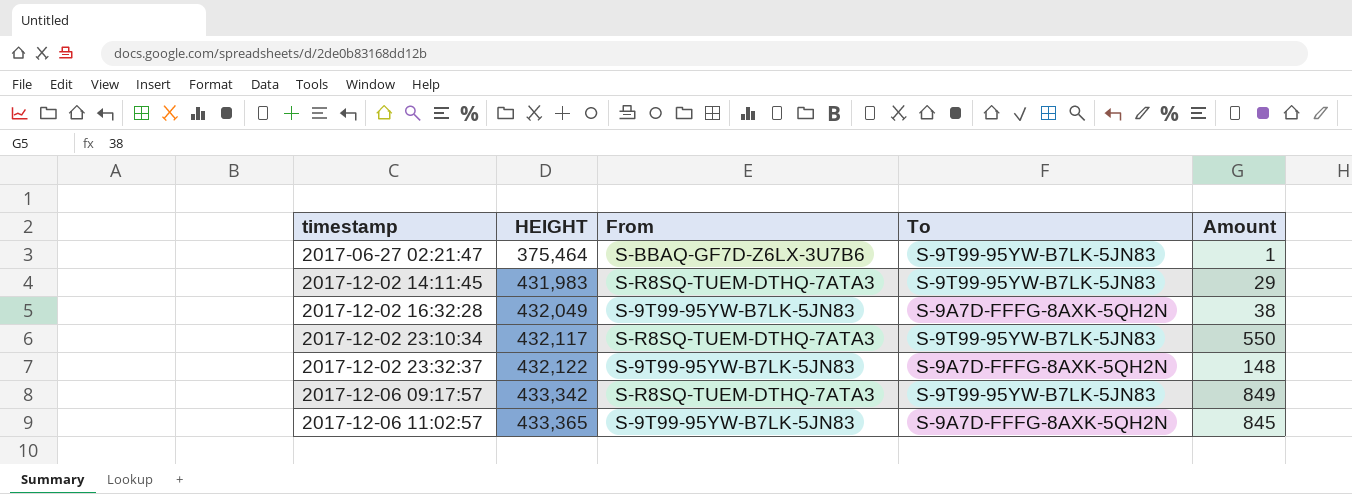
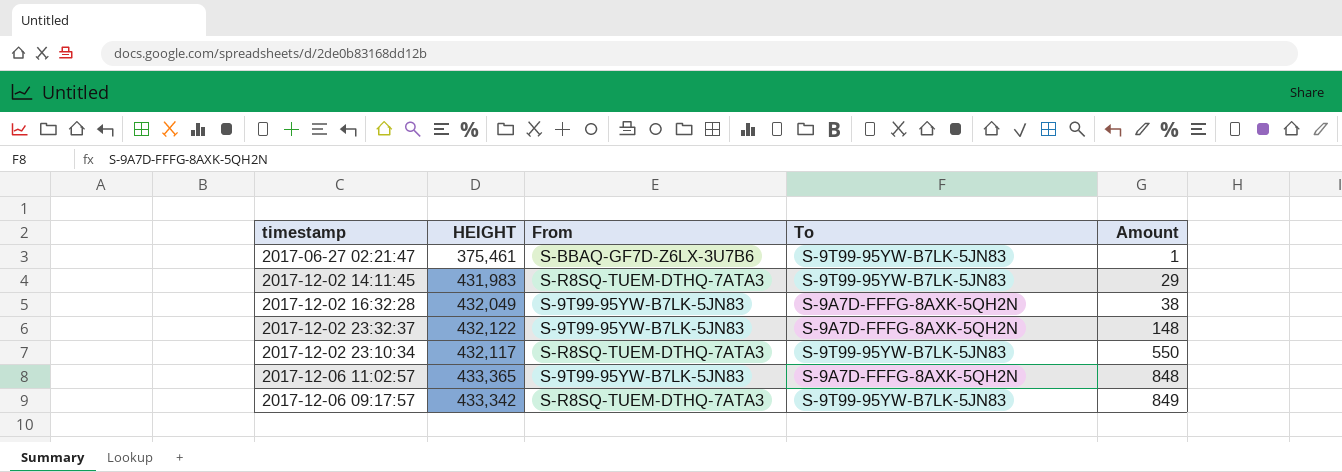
row order: timestamp ascending -> Amount ascending
2017-06-27 02:21:47 | HEIGHT: 375,464 -> 375,461
2017-12-06 11:02:57 | Amount: 845 -> 848

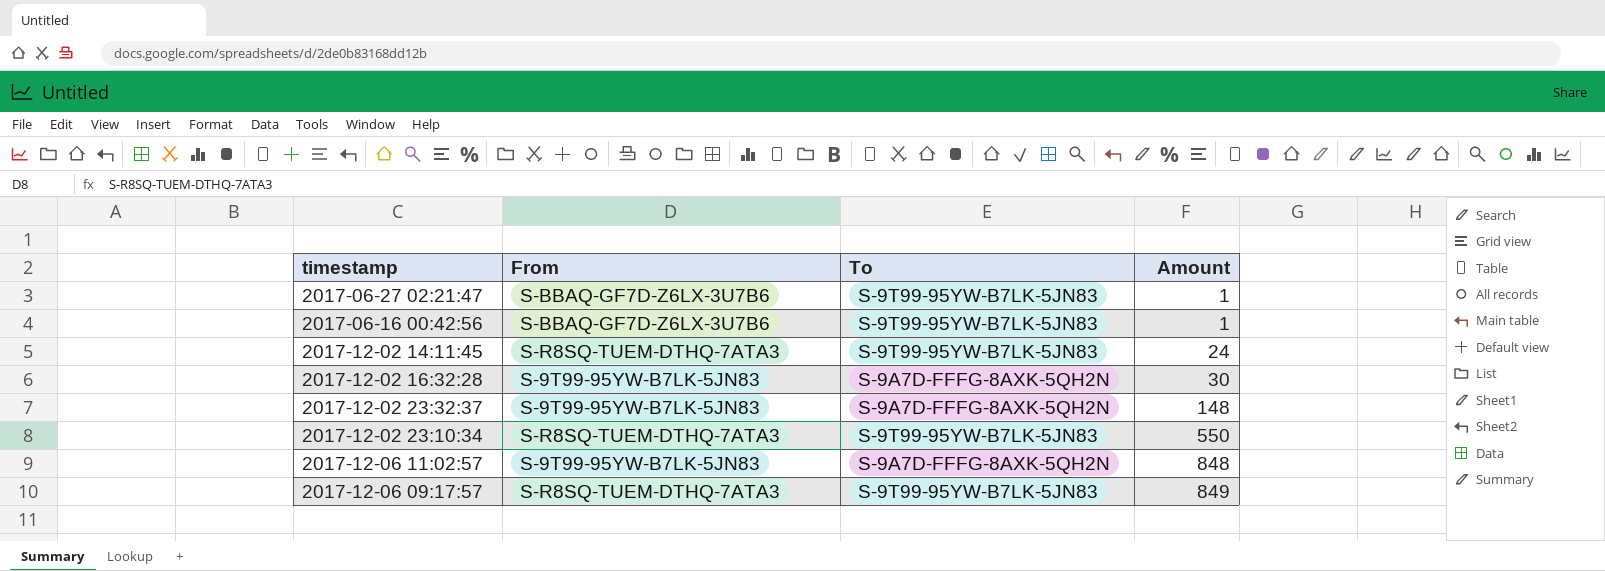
column HEIGHT | position: 2 -> none
row 2017-06-16 00:42:56: none -> S-BBAQ-GF7D-Z6LX-3U7B6 | S-9T99-95YW-B7LK-5JN83 | 1
2017-12-02 14:11:45 | Amount: 29 -> 24
2017-12-02 16:32:28 | Amount: 38 -> 30

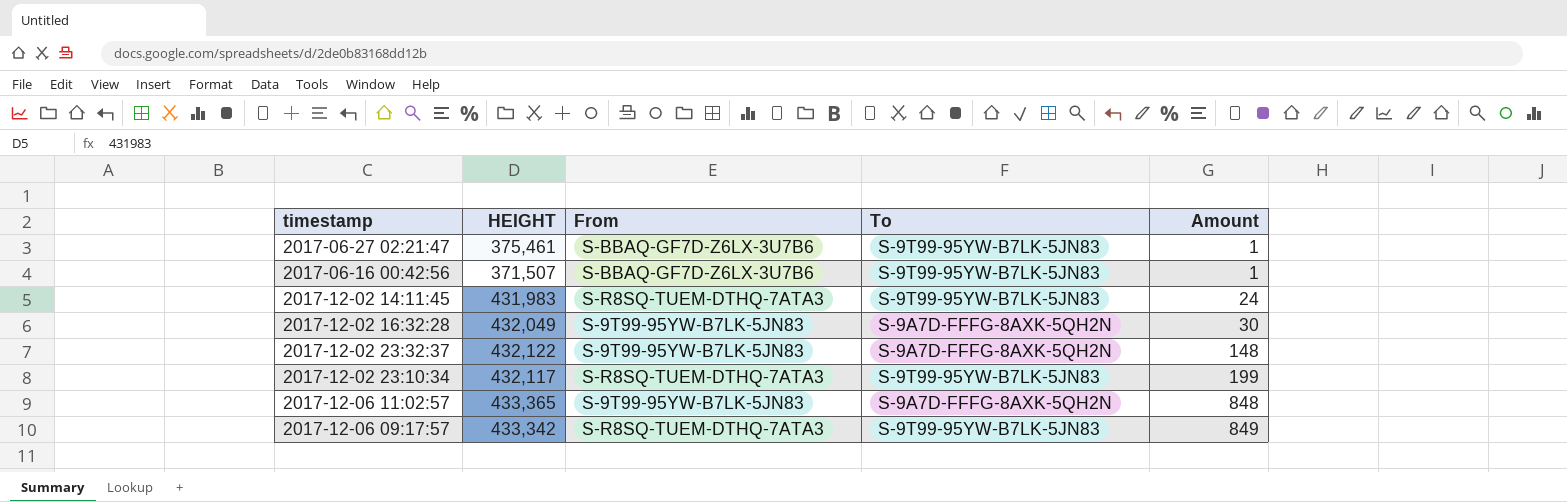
column HEIGHT | position: none -> 2
2017-12-02 23:10:34 | Amount: 550 -> 199

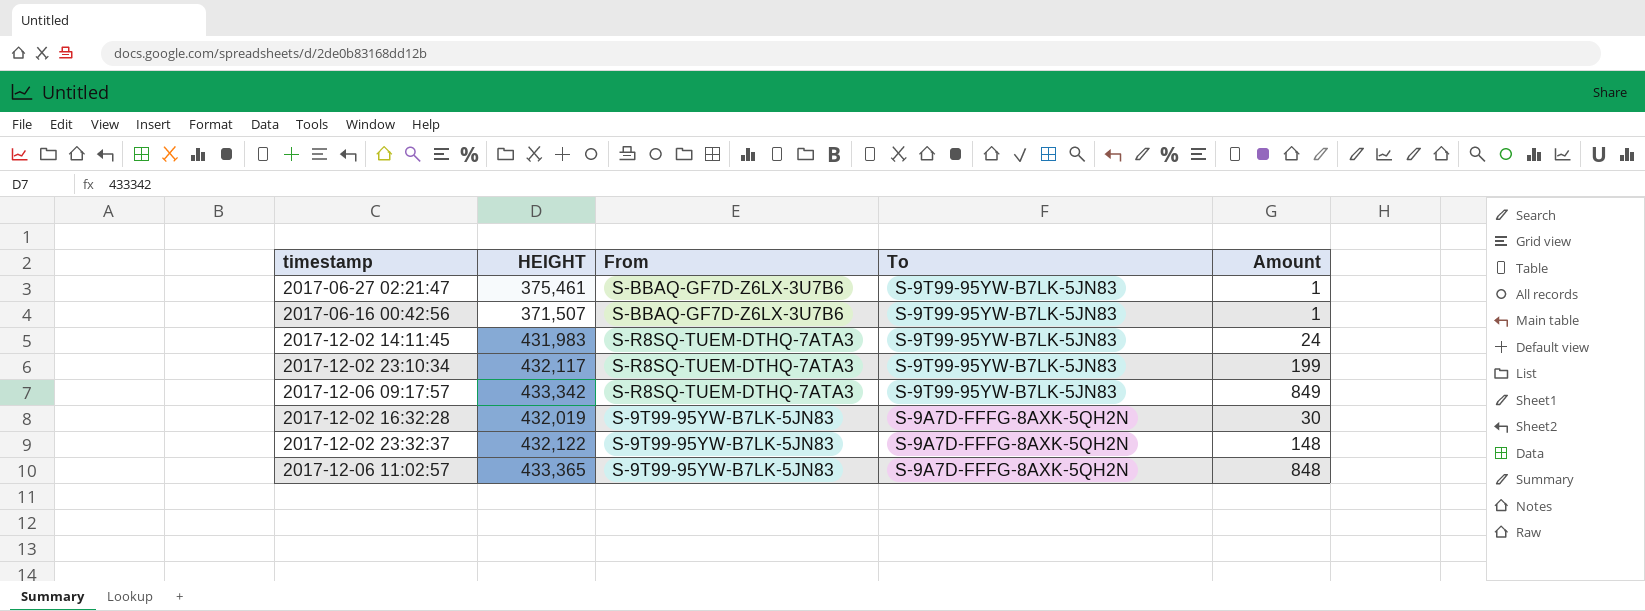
row order: Amount ascending -> To descending
2017-12-02 16:32:28 | HEIGHT: 432,049 -> 432,019

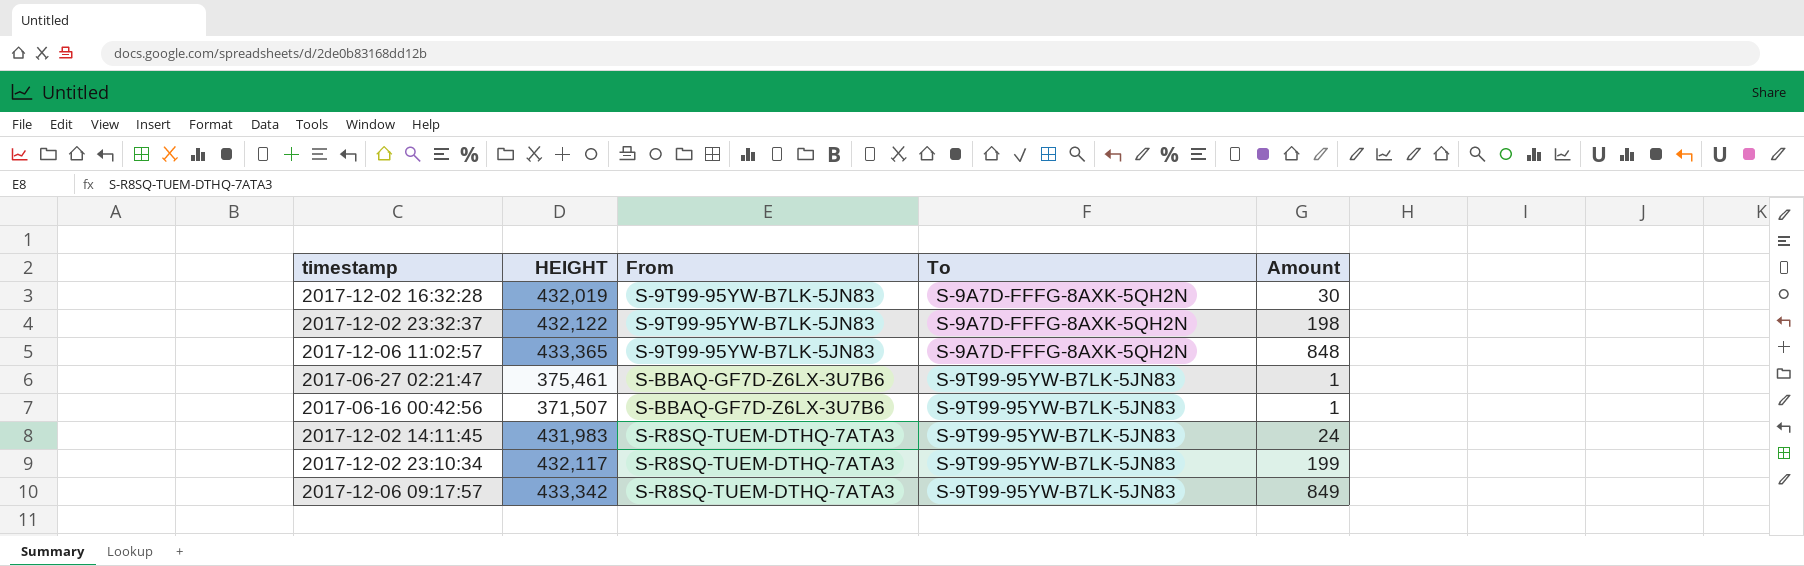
row order: To descending -> From ascending
2017-12-02 23:32:37 | Amount: 148 -> 198

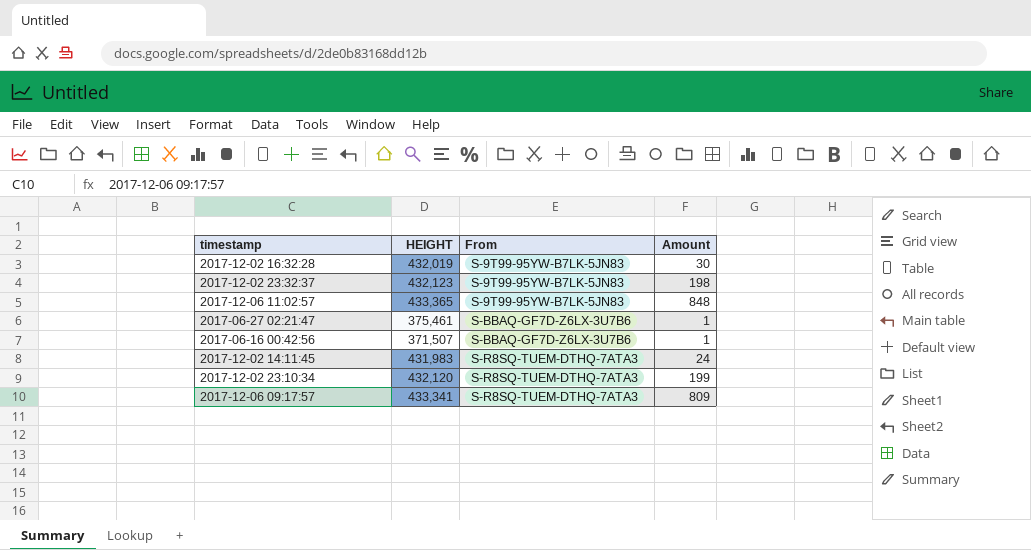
column To | position: 4 -> none
2017-12-02 23:32:37 | HEIGHT: 432,122 -> 432,123
2017-12-02 23:10:34 | HEIGHT: 432,117 -> 432,120
2017-12-06 09:17:57 | HEIGHT: 433,342 -> 433,341
2017-12-06 09:17:57 | Amount: 849 -> 809

